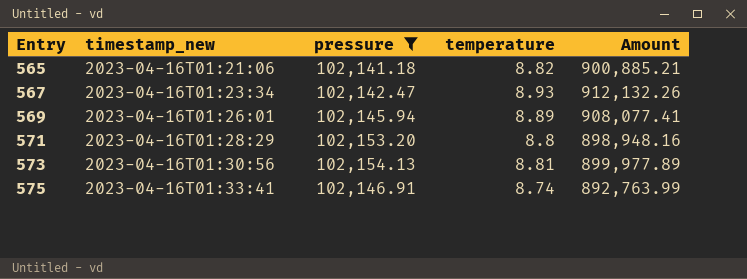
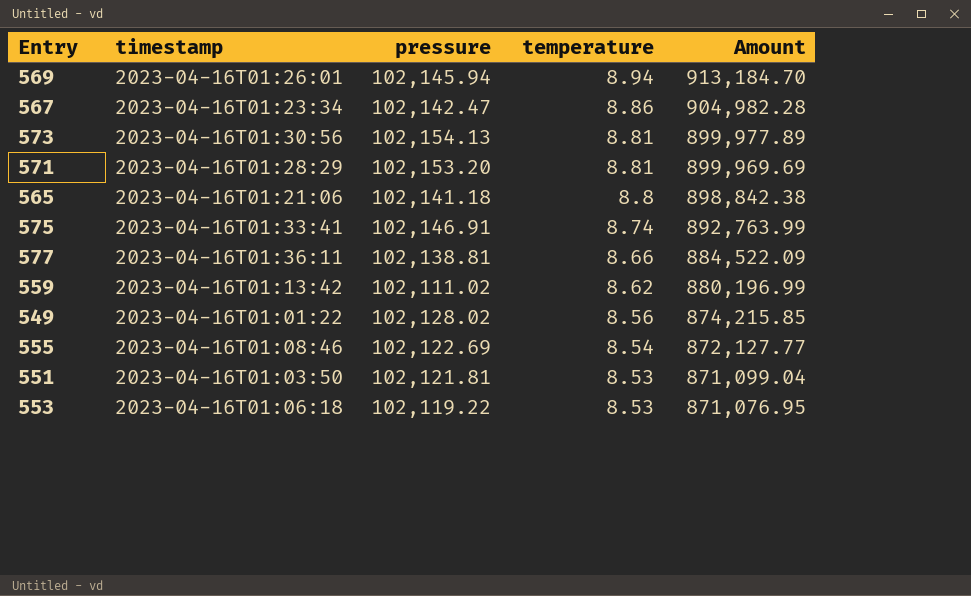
filter: pressure >= 102,141.18 -> none
row order: Entry ascending -> temperature descending
column name: timestamp_new -> timestamp
569 | temperature: 8.89 -> 8.94
569 | Amount: 908,077.41 -> 913,184.70
567 | temperature: 8.93 -> 8.86
567 | Amount: 912,132.26 -> 904,982.28
571 | temperature: 8.8 -> 8.81
571 | Amount: 898,948.16 -> 899,969.69
565 | temperature: 8.82 -> 8.8
565 | Amount: 900,885.21 -> 898,842.38

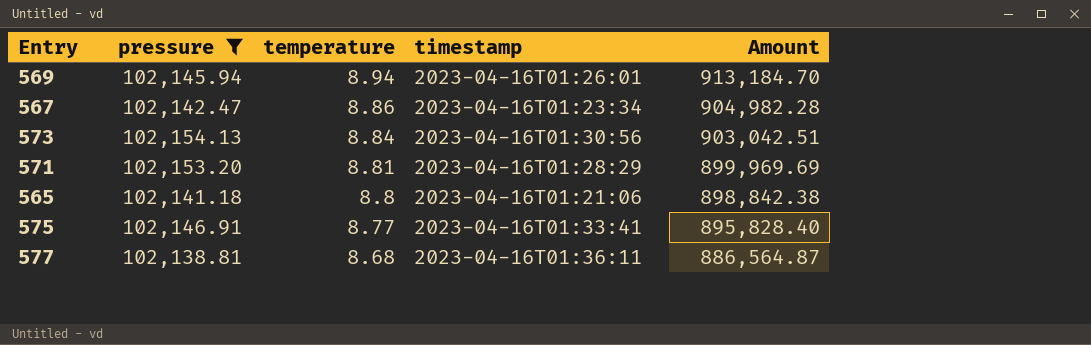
filter: none -> pressure >= 102,138.81
column timestamp | position: 2 -> 4
573 | temperature: 8.81 -> 8.84
573 | Amount: 899,977.89 -> 903,042.51
575 | temperature: 8.74 -> 8.77
575 | Amount: 892,763.99 -> 895,828.40
577 | temperature: 8.66 -> 8.68
577 | Amount: 884,522.09 -> 886,564.87

